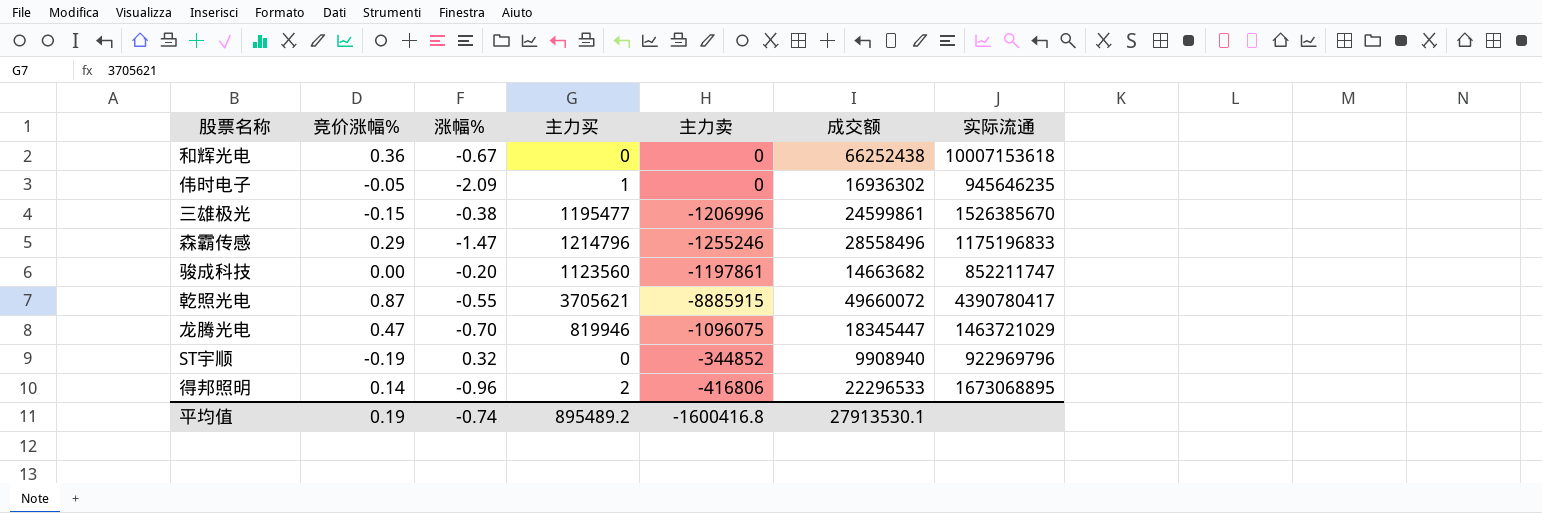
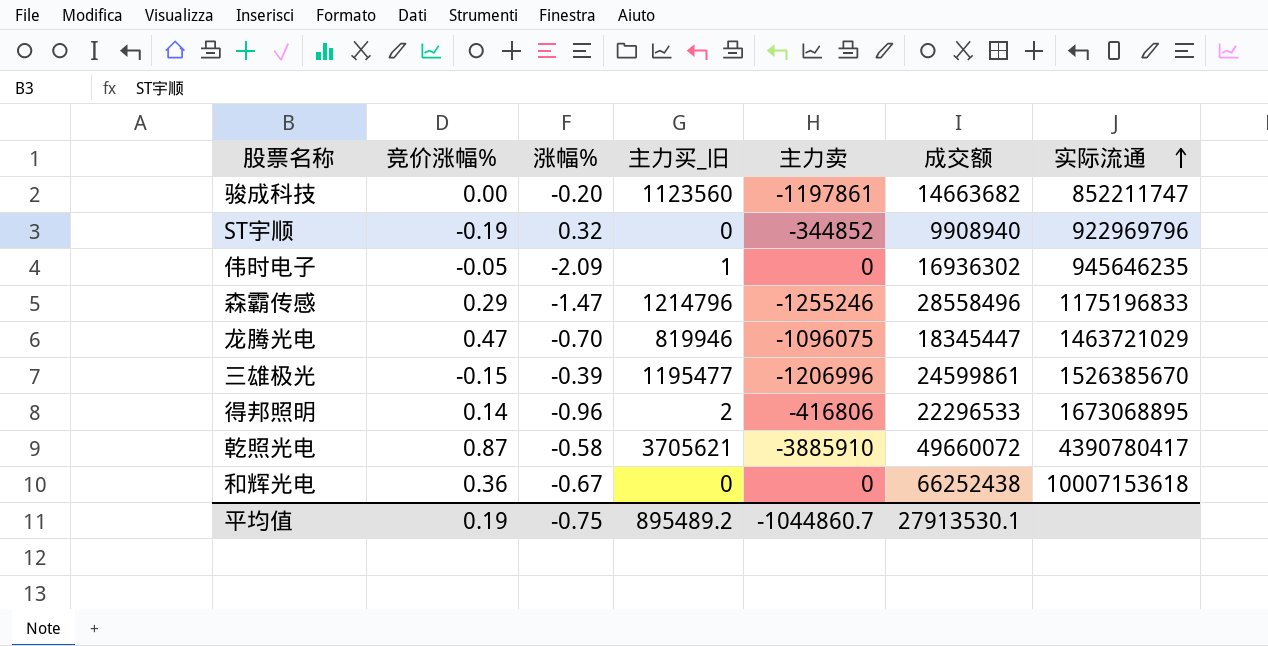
row order: none -> 实际流通 ascending
column name: 主力买 -> 主力买_旧
三雄极光 | 涨幅%: -0.38 -> -0.39
乾照光电 | 涨幅%: -0.55 -> -0.58
乾照光电 | 主力卖: -8885915 -> -3885910
平均值 | 涨幅%: -0.74 -> -0.75
平均值 | 主力卖: -1600416.8 -> -1044860.7

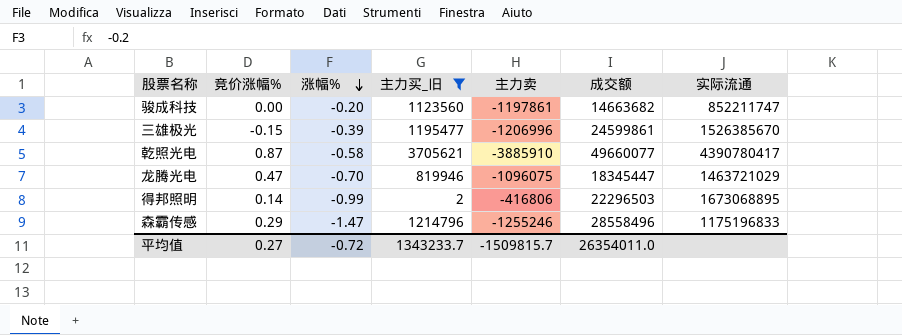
filter: none -> 主力买_旧 >= 2
row order: 实际流通 ascending -> 涨幅% descending
乾照光电 | 成交额: 49660072 -> 49660077
得邦照明 | 涨幅%: -0.96 -> -0.99
得邦照明 | 成交额: 22296533 -> 22296503
平均值 | 竞价涨幅%: 0.19 -> 0.27
平均值 | 涨幅%: -0.75 -> -0.72
平均值 | 主力买_旧: 895489.2 -> 1343233.7
平均值 | 主力卖: -1044860.7 -> -1509815.7
平均值 | 成交额: 27913530.1 -> 26354011.0

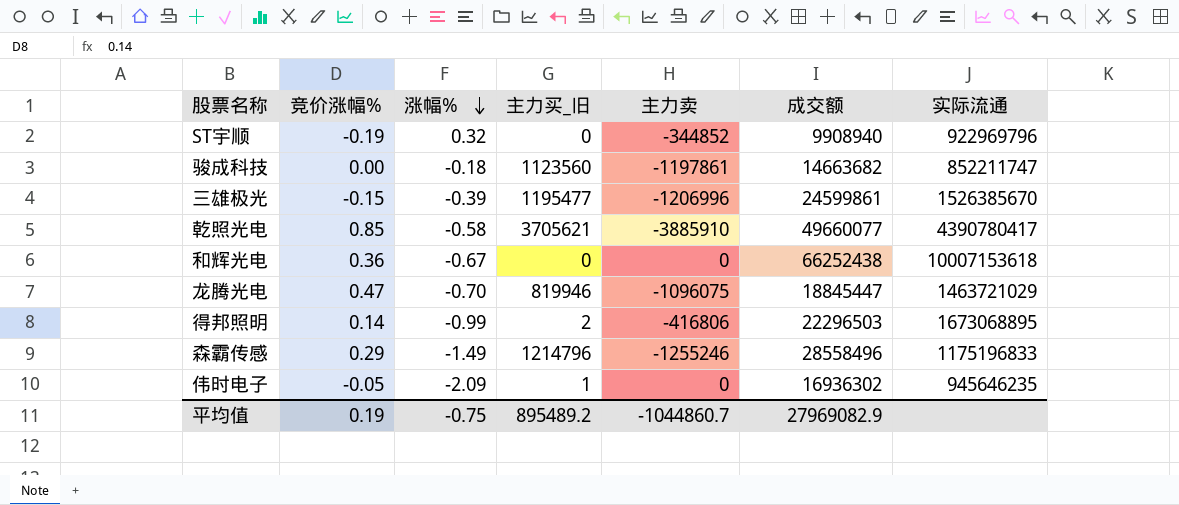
filter: 主力买_旧 >= 2 -> none
骏成科技 | 涨幅%: -0.20 -> -0.18
乾照光电 | 竞价涨幅%: 0.87 -> 0.85
龙腾光电 | 成交额: 18345447 -> 18845447
森霸传感 | 涨幅%: -1.47 -> -1.49
平均值 | 竞价涨幅%: 0.27 -> 0.19
平均值 | 涨幅%: -0.72 -> -0.75
平均值 | 主力买_旧: 1343233.7 -> 895489.2
平均值 | 主力卖: -1509815.7 -> -1044860.7
平均值 | 成交额: 26354011.0 -> 27969082.9

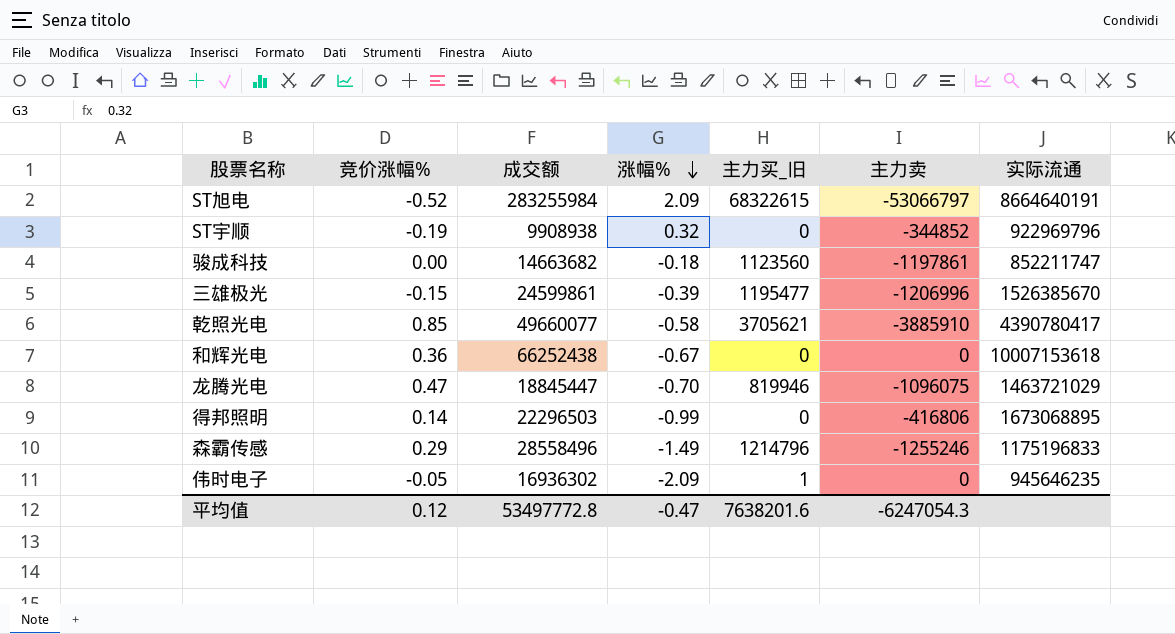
column 成交额 | position: 6 -> 3
row ST旭电: none -> -0.52 | 283255984 | 2.09 | 68322615 | -53066797 | 8664640191
ST宇顺 | 成交额: 9908940 -> 9908938
得邦照明 | 主力买_旧: 2 -> 0
平均值 | 竞价涨幅%: 0.19 -> 0.12
平均值 | 成交额: 27969082.9 -> 53497772.8
平均值 | 涨幅%: -0.75 -> -0.47
平均值 | 主力买_旧: 895489.2 -> 7638201.6
平均值 | 主力卖: -1044860.7 -> -6247054.3

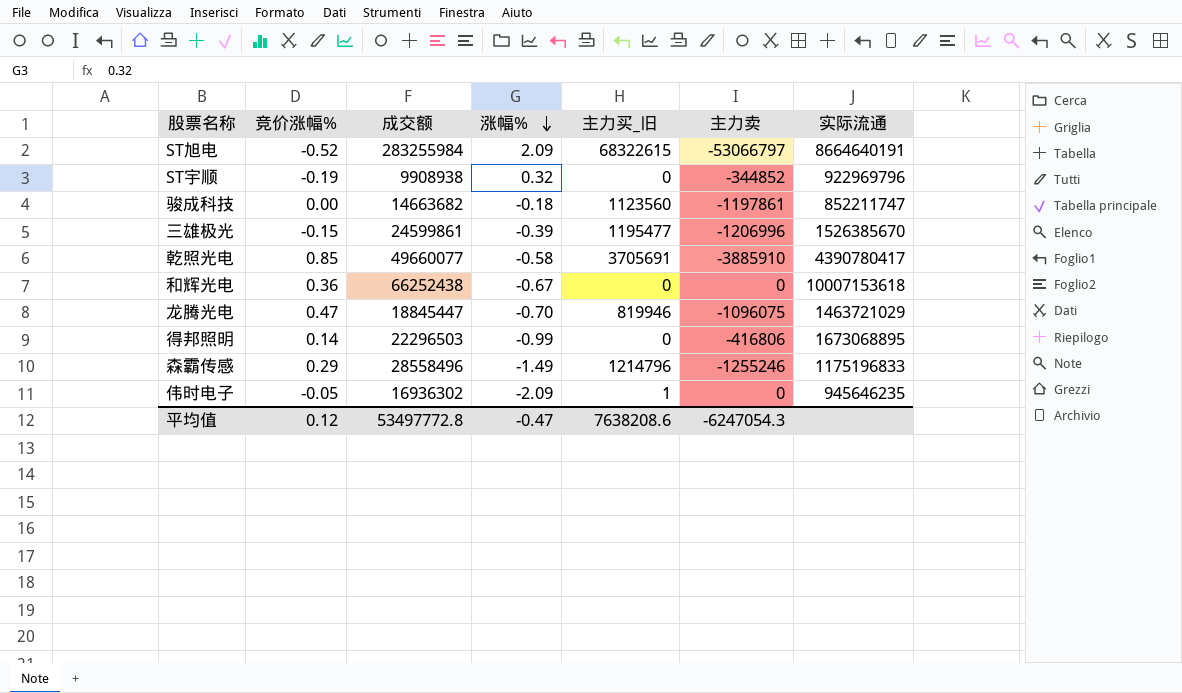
乾照光电 | 主力买_旧: 3705621 -> 3705691
平均值 | 主力买_旧: 7638201.6 -> 7638208.6

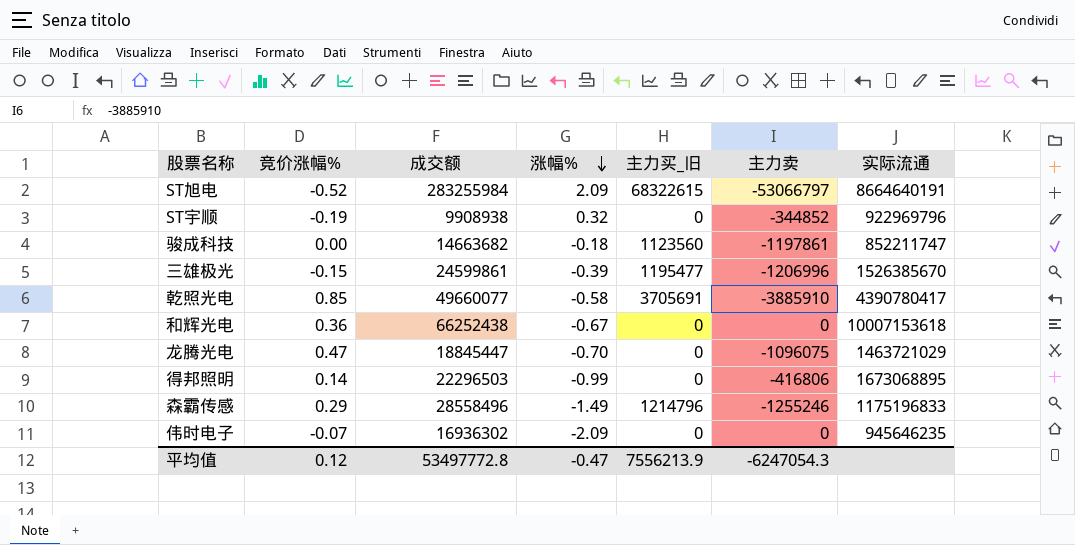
龙腾光电 | 主力买_旧: 819946 -> 0
伟时电子 | 竞价涨幅%: -0.05 -> -0.07
伟时电子 | 主力买_旧: 1 -> 0
平均值 | 主力买_旧: 7638208.6 -> 7556213.9

